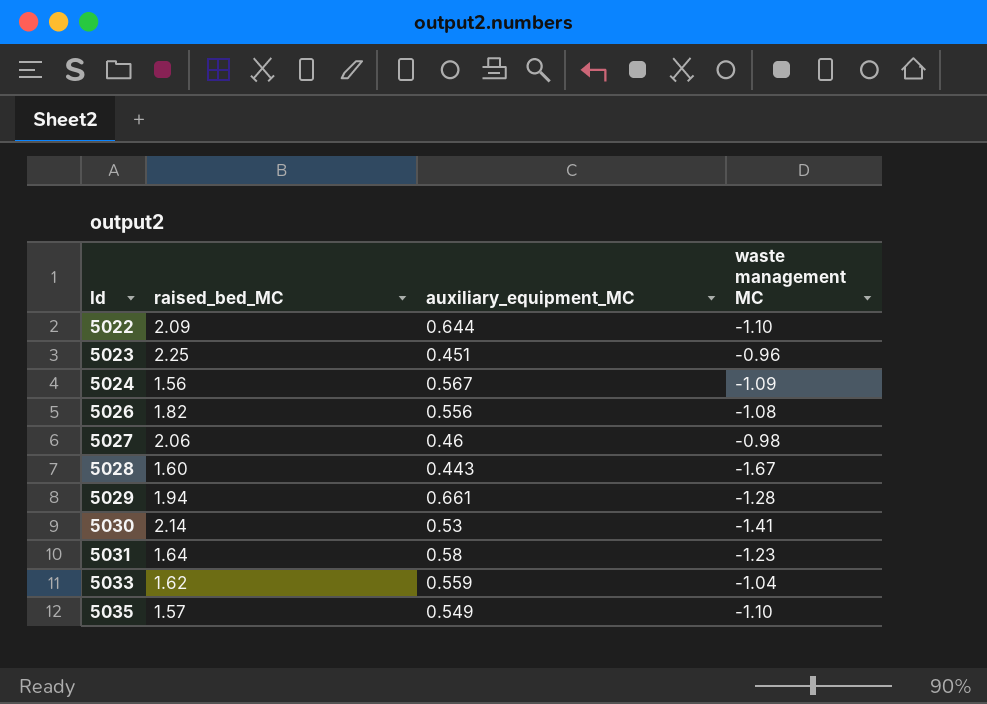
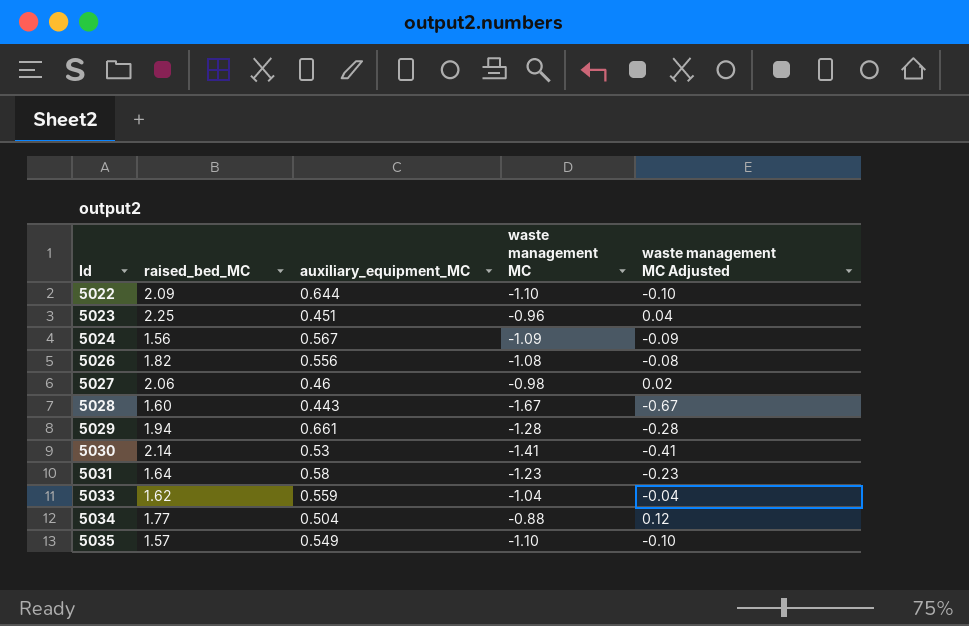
column waste management MC Adjusted | formula: none -> [waste management MC] + 1
row 5034: none -> 1.77 | 0.504 | -0.88 | 0.12

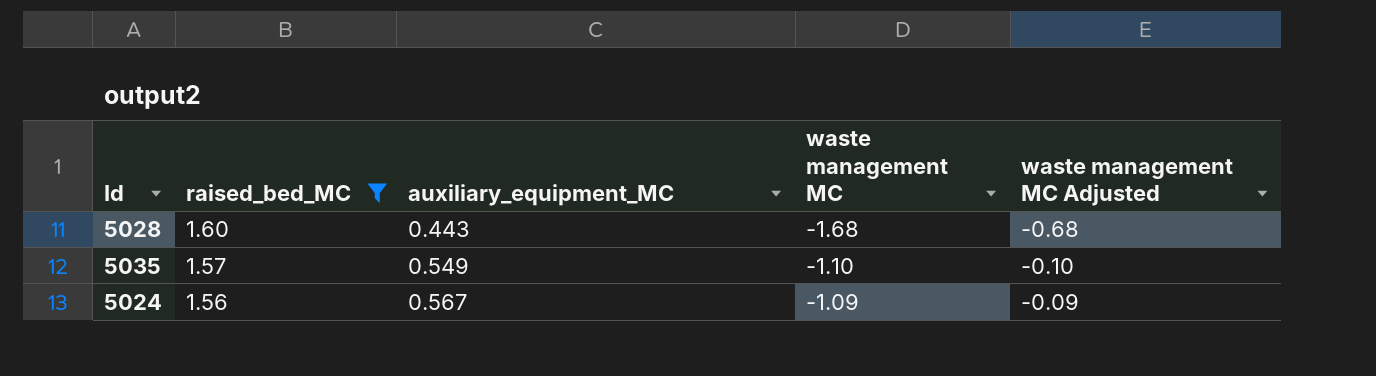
filter: none -> raised_bed_MC <= 1.60
row order: Id ascending -> raised_bed_MC descending
5028 | waste management MC: -1.67 -> -1.68
5028 | waste management MC Adjusted: -0.67 -> -0.68

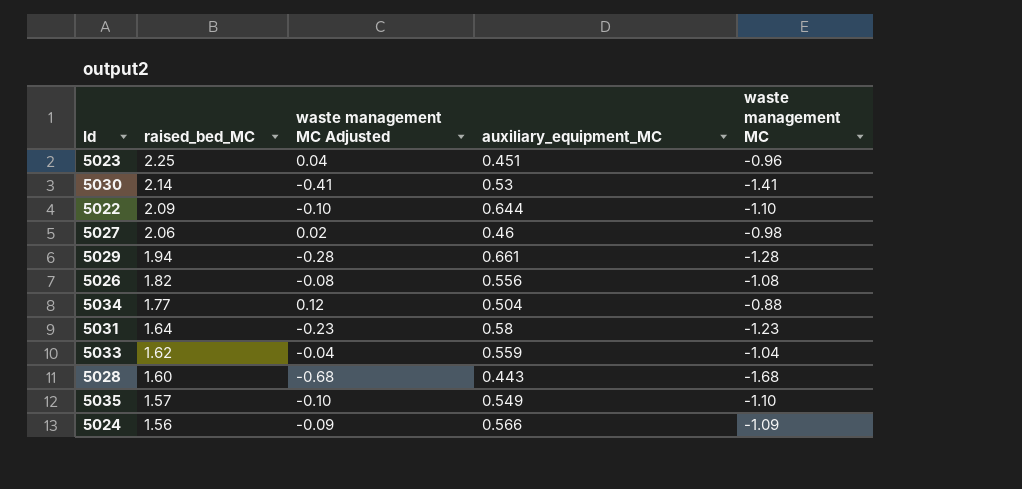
filter: raised_bed_MC <= 1.60 -> none
column waste management MC Adjusted | position: 5 -> 3
5024 | auxiliary_equipment_MC: 0.567 -> 0.566

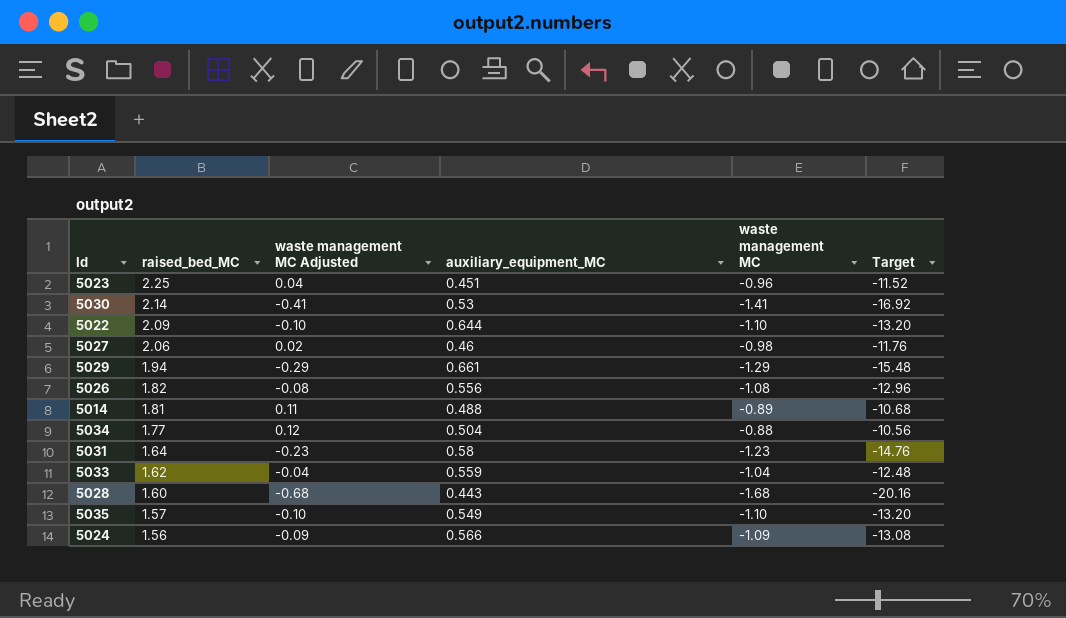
column Target | formula: none -> [waste management MC] * 12
5029 | waste management MC Adjusted: -0.28 -> -0.29
5029 | waste management MC: -1.28 -> -1.29
row 5014: none -> 1.81 | 0.11 | 0.488 | -0.89 | -10.68

